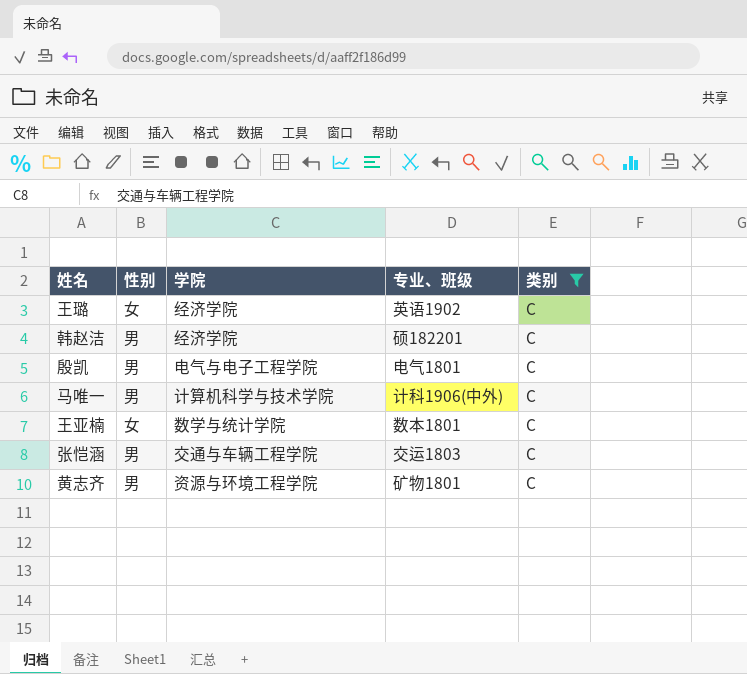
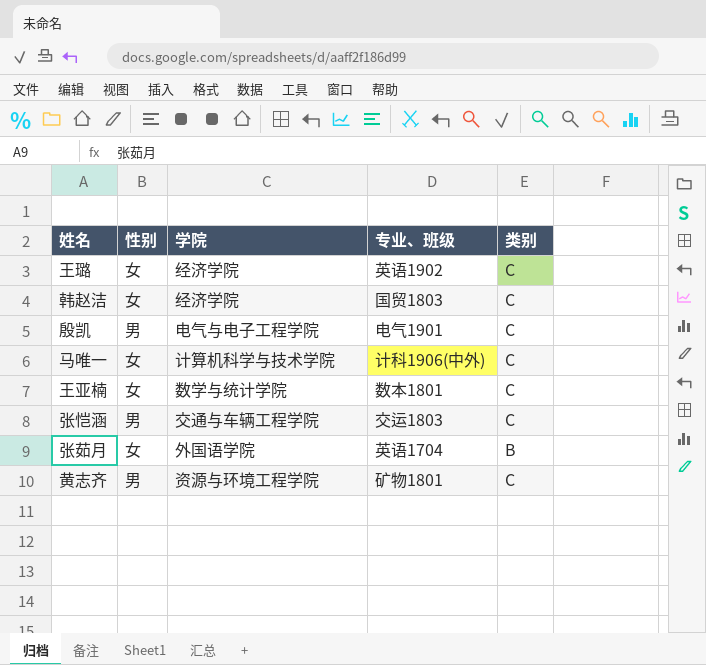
filter: 类别 = C -> none
韩赵洁 | 性别: 男 -> 女
韩赵洁 | 专业、班级: 硕182201 -> 国贸1803
殷凯 | 专业、班级: 电气1801 -> 电气1901
马唯一 | 性别: 男 -> 女

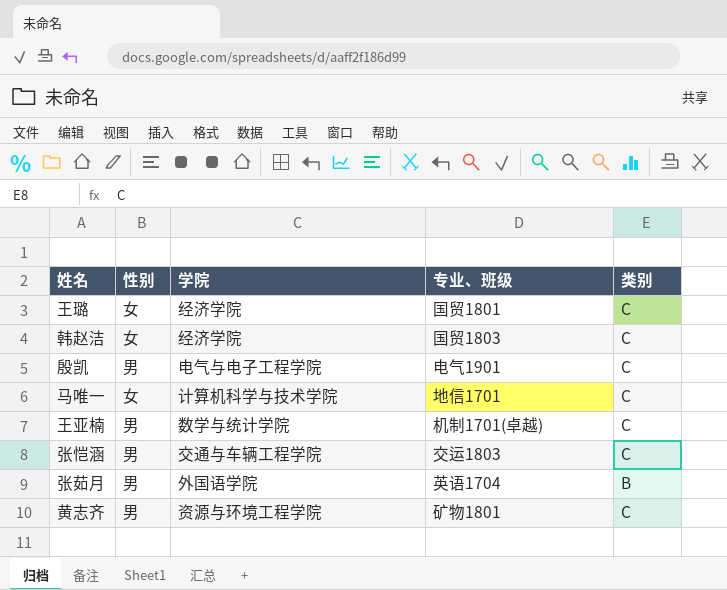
王璐 | 专业、班级: 英语1902 -> 国贸1801
马唯一 | 专业、班级: 计科1906(中外) -> 地信1701
王亚楠 | 性别: 女 -> 男
王亚楠 | 专业、班级: 数本1801 -> 机制1701(卓越)
张茹月 | 性别: 女 -> 男

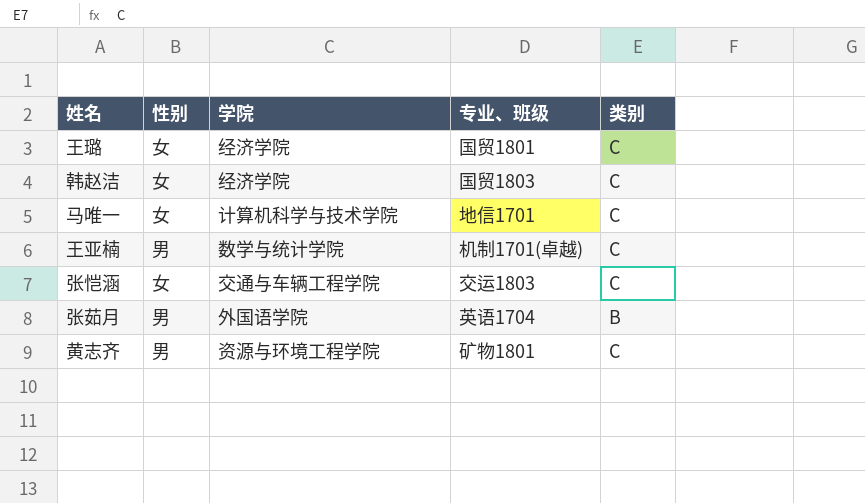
row 殷凯: 男 | 电气与电子工程学院 | 电气1901 | C -> none
张恺涵 | 性别: 男 -> 女

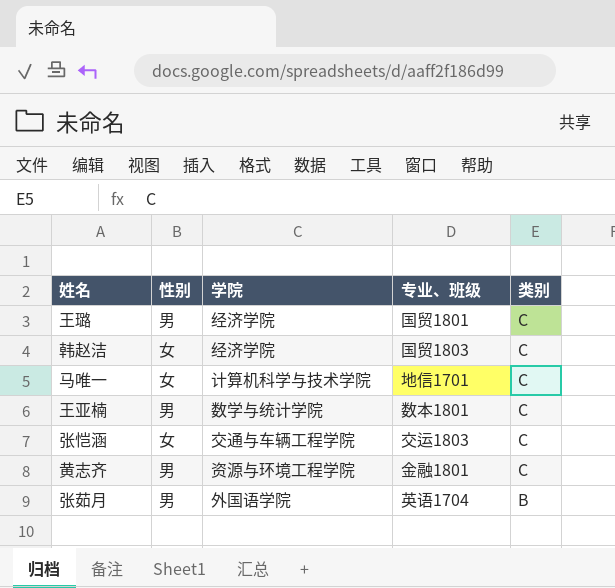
row order: none -> 类别 descending
王璐 | 性别: 女 -> 男
王亚楠 | 专业、班级: 机制1701(卓越) -> 数本1801
黄志齐 | 专业、班级: 矿物1801 -> 金融1801

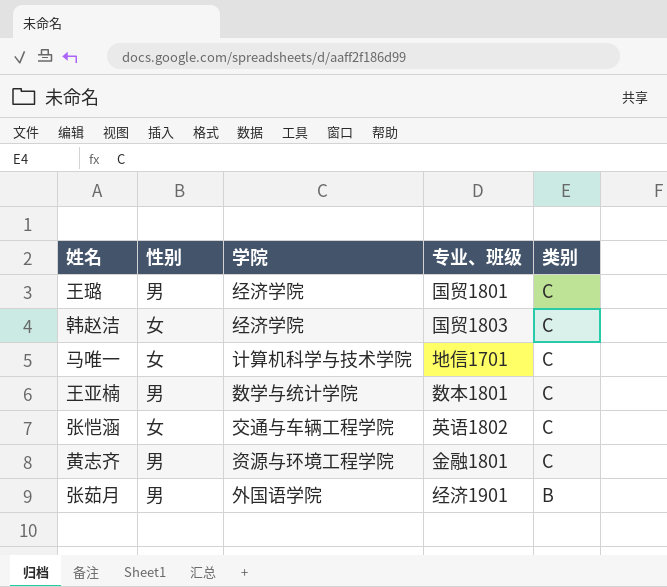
张恺涵 | 专业、班级: 交运1803 -> 英语1802
张茹月 | 专业、班级: 英语1704 -> 经济1901

